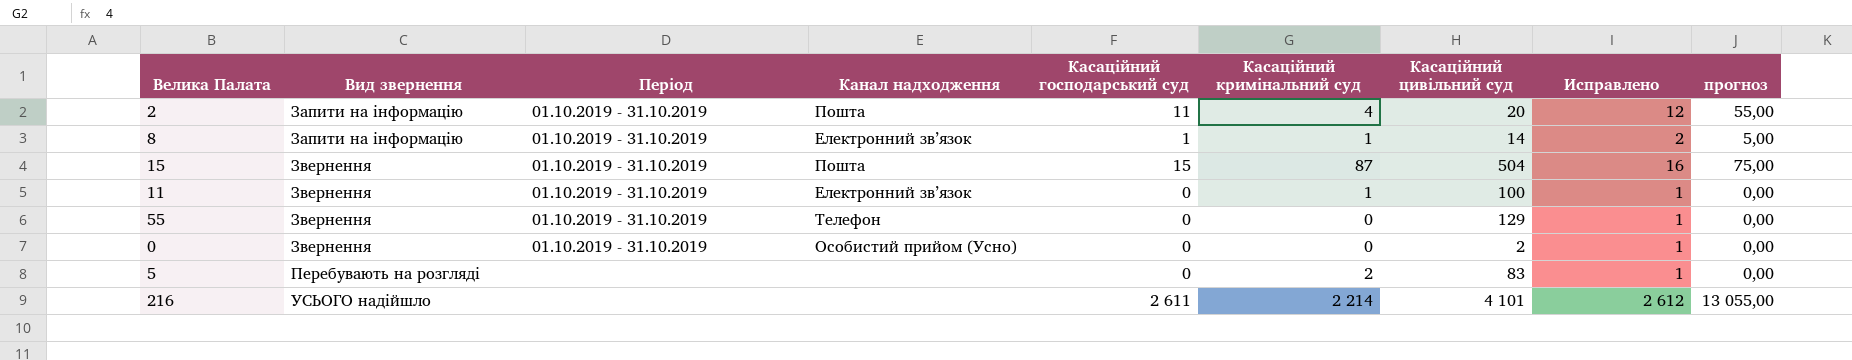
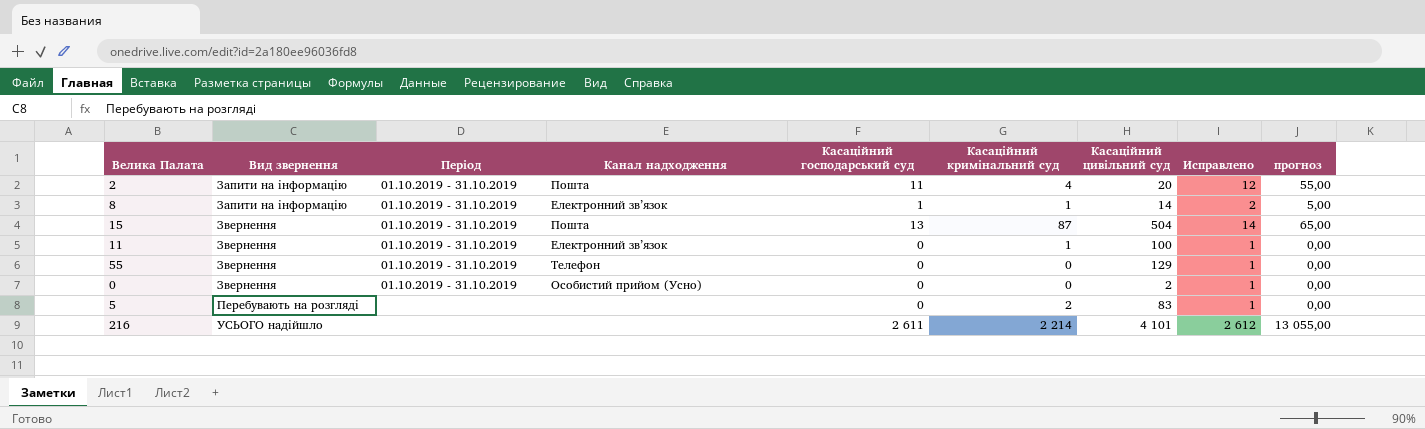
15 | Касаційний господарський суд: 15 -> 13
15 | Исправлено: 16 -> 14
15 | прогноз: 75,00 -> 65,00

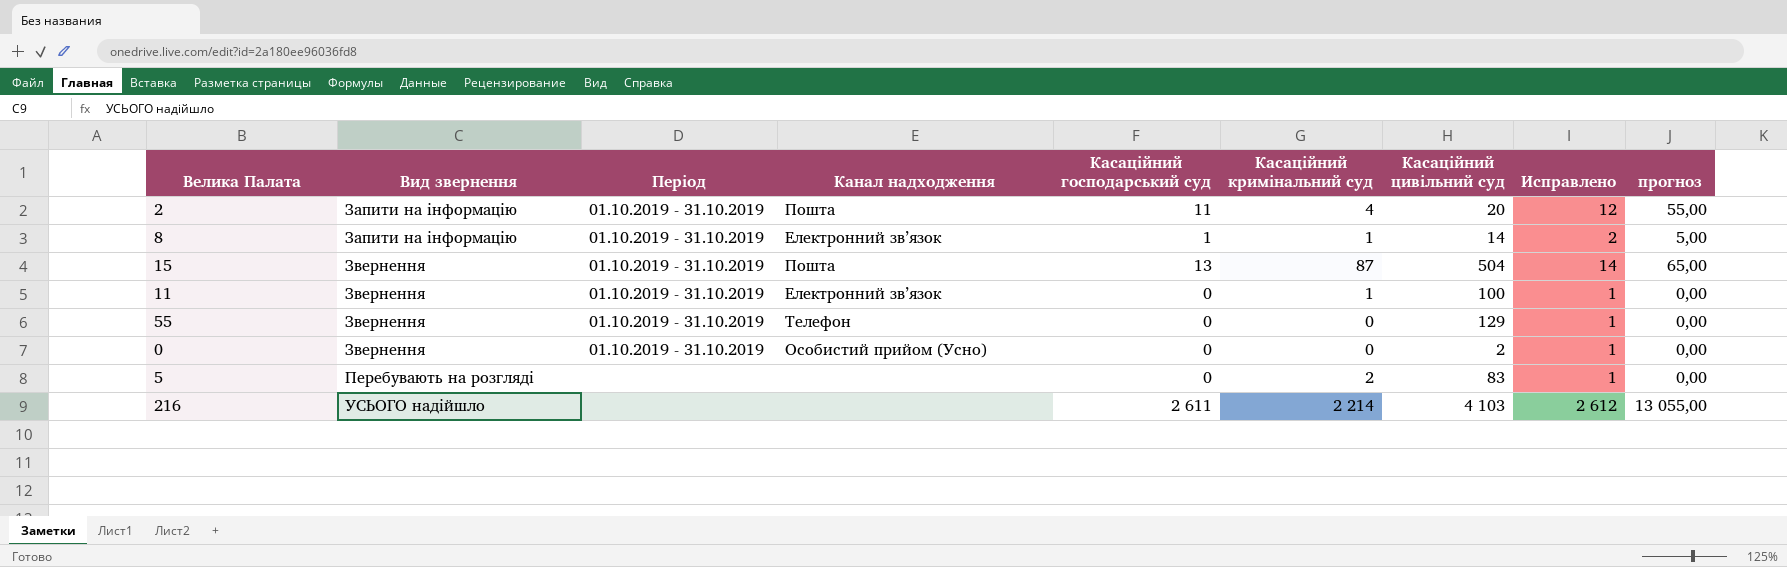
216 | Касаційний цивільний суд: 4 101 -> 4 103

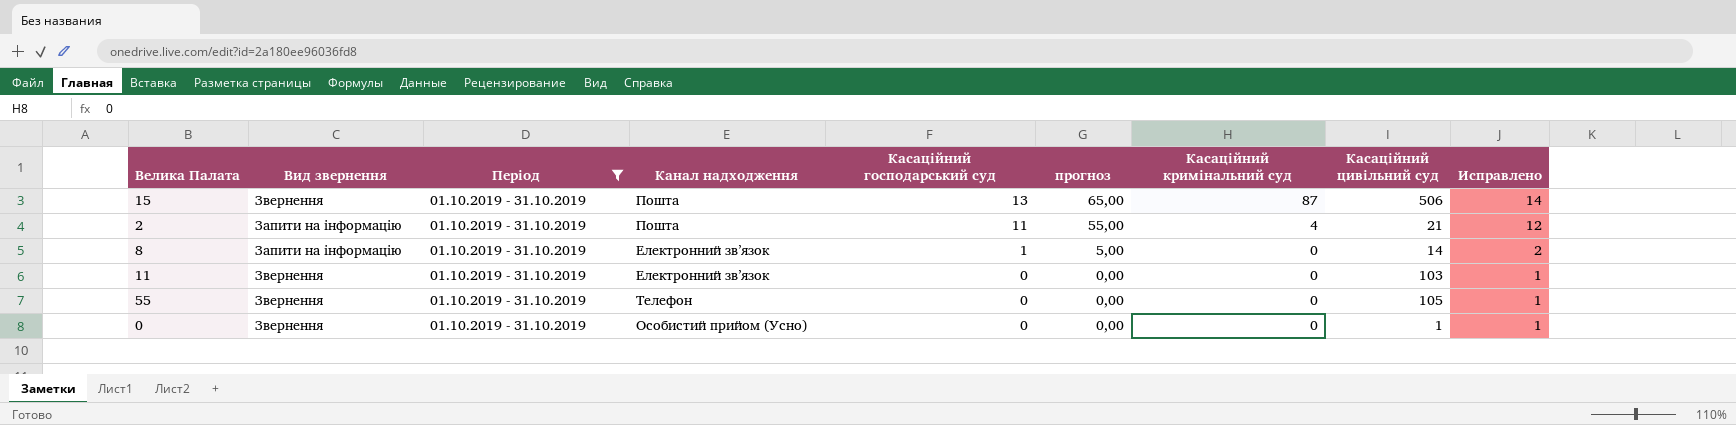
filter: none -> Період = 01.10.2019 - 31.10.2019
row order: Вид звернення ascending -> Касаційний господарський суд descending
column прогноз | position: 9 -> 6
15 | Касаційний цивільний суд: 504 -> 506
2 | Касаційний цивільний суд: 20 -> 21
8 | Касаційний кримінальний суд: 1 -> 0
11 | Касаційний кримінальний суд: 1 -> 0
11 | Касаційний цивільний суд: 100 -> 103
55 | Касаційний цивільний суд: 129 -> 105
0 | Касаційний цивільний суд: 2 -> 1

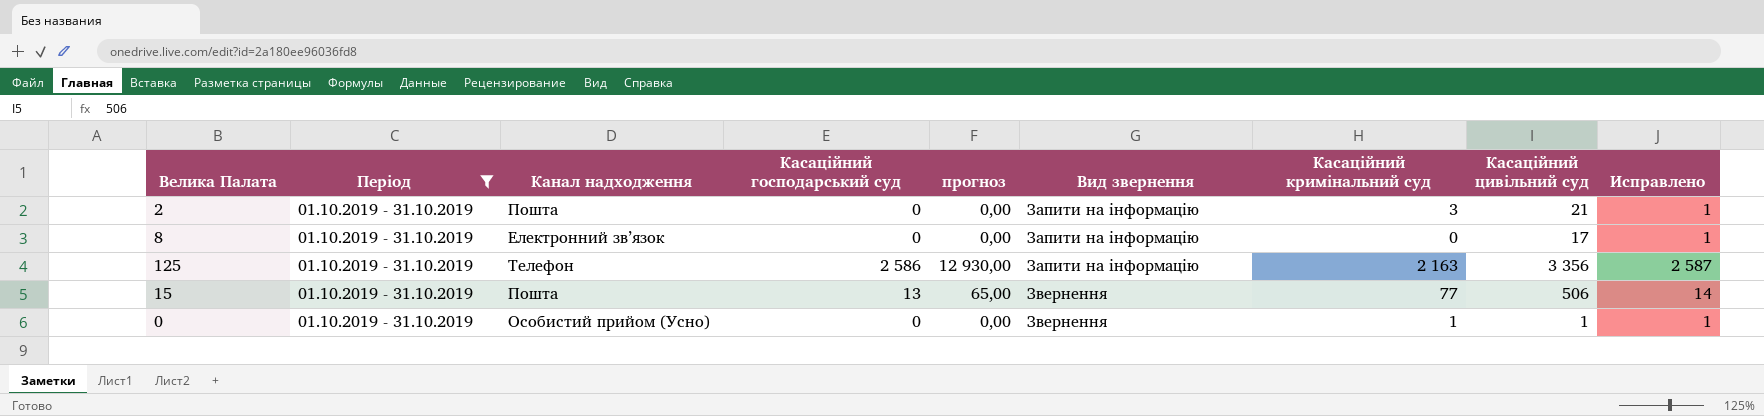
row order: Касаційний господарський суд descending -> Вид звернення ascending
column Вид звернення | position: 2 -> 6
row 11: Звернення | 01.10.2019 - 31.10.2019 | Електронний зв’язок | 0 | 0,00 | 0 | 103 | 1 -> none
row 55: Звернення | 01.10.2019 - 31.10.2019 | Телефон | 0 | 0,00 | 0 | 105 | 1 -> none
2 | Касаційний господарський суд: 11 -> 0
2 | прогноз: 55,00 -> 0,00
2 | Касаційний кримінальний суд: 4 -> 3
2 | Исправлено: 12 -> 1
8 | Касаційний господарський суд: 1 -> 0
8 | прогноз: 5,00 -> 0,00
8 | Касаційний цивільний суд: 14 -> 17
8 | Исправлено: 2 -> 1
row 125: none -> 01.10.2019 - 31.10.2019 | Телефон | 2 586 | 12 930,00 | Запити на інформацію | 2 163 | 3 356 | 2 587
15 | Касаційний кримінальний суд: 87 -> 77
0 | Касаційний кримінальний суд: 0 -> 1

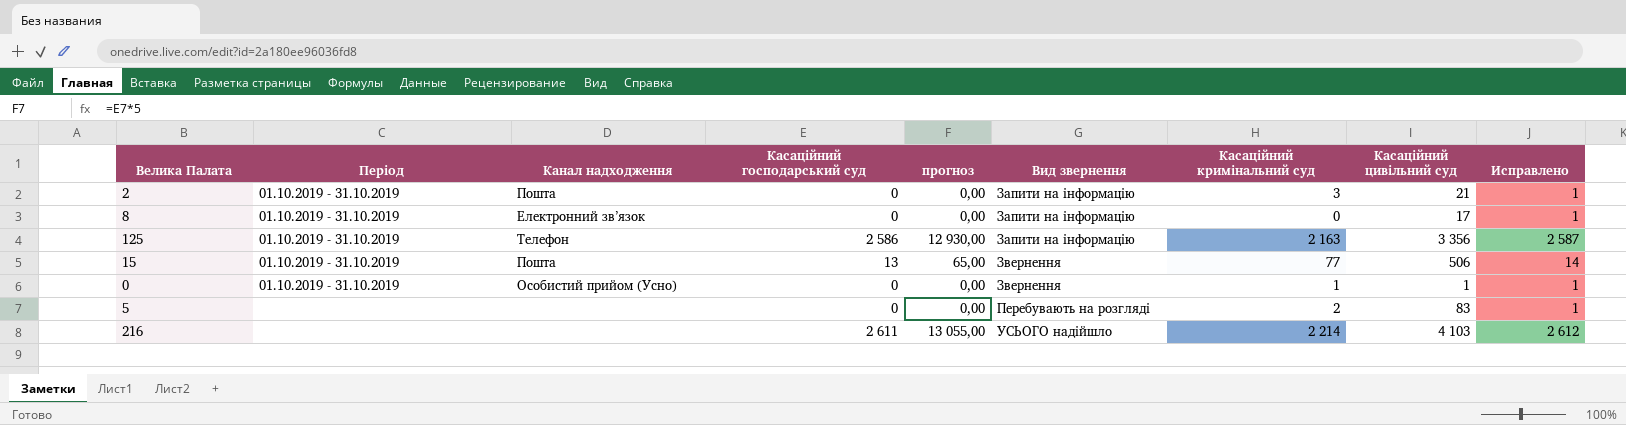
filter: Період = 01.10.2019 - 31.10.2019 -> none

